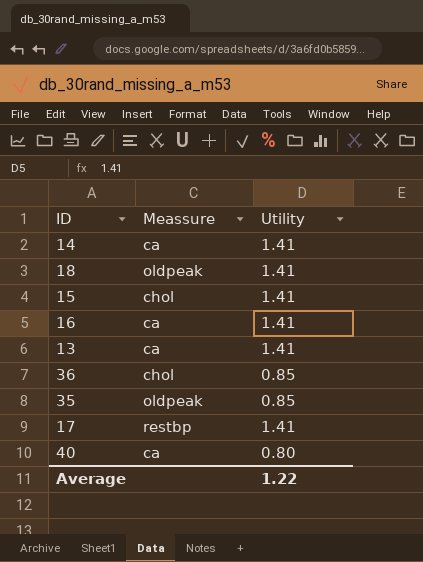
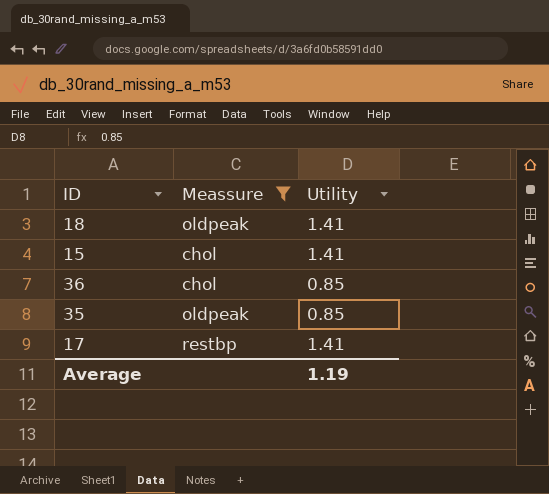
filter: none -> Meassure != ca
Average | Utility: 1.22 -> 1.19

